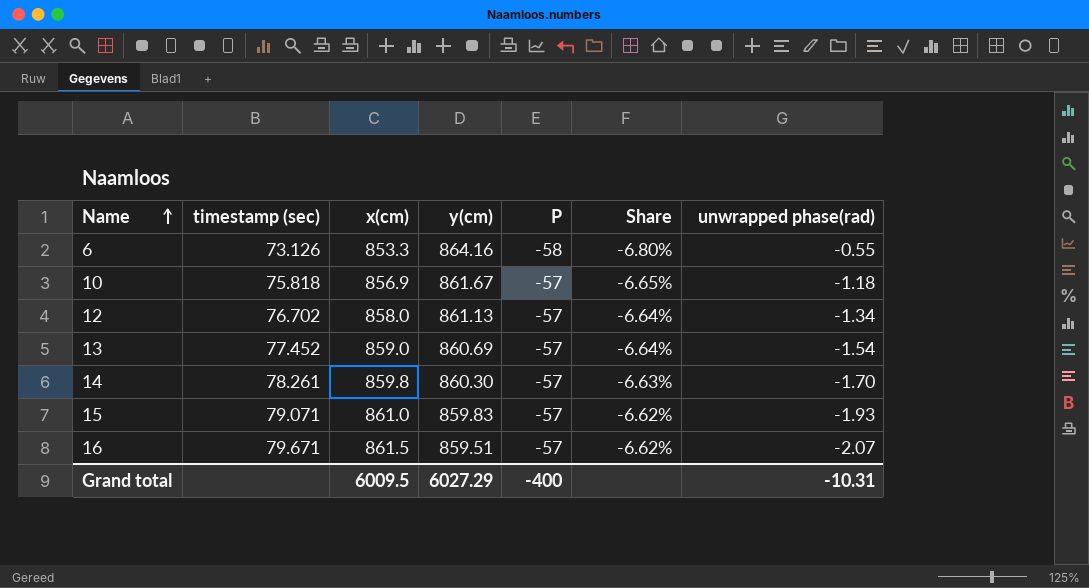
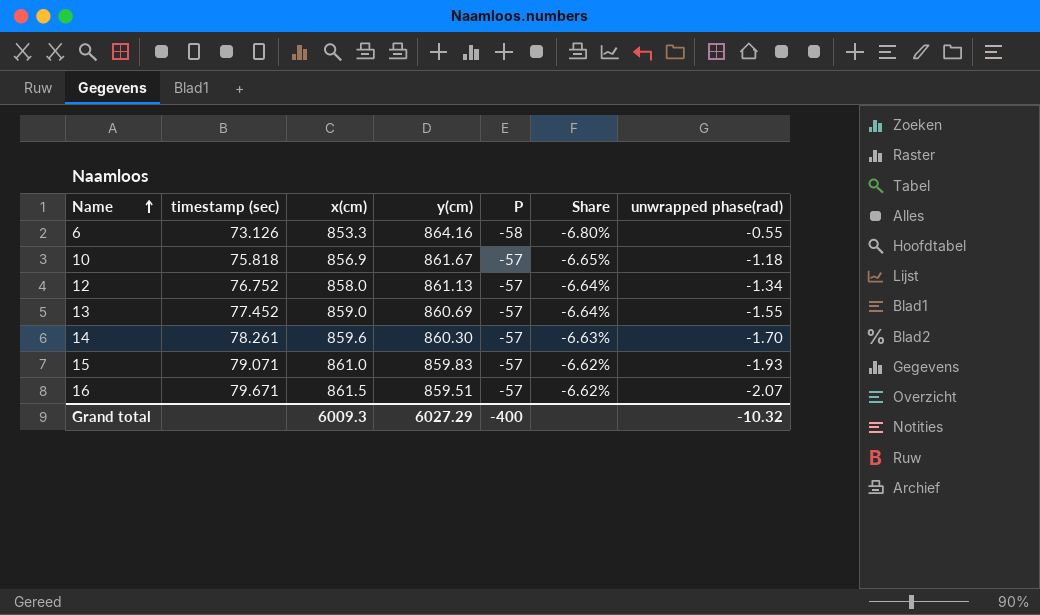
12 | timestamp (sec): 76.702 -> 76.752
13 | unwrapped phase(rad): -1.54 -> -1.55
14 | x(cm): 859.8 -> 859.6
Grand total | x(cm): 6009.5 -> 6009.3
Grand total | unwrapped phase(rad): -10.31 -> -10.32

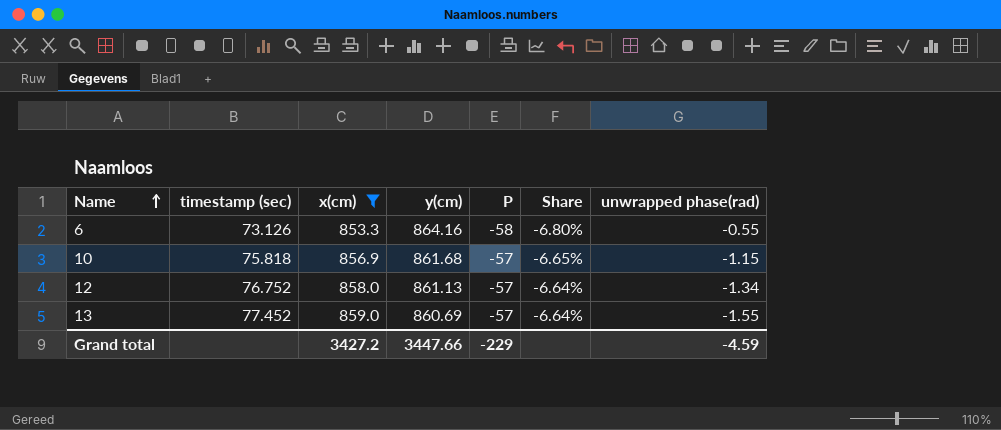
filter: none -> x(cm) <= 859.0
10 | y(cm): 861.67 -> 861.68
10 | unwrapped phase(rad): -1.18 -> -1.15
Grand total | x(cm): 6009.3 -> 3427.2
Grand total | y(cm): 6027.29 -> 3447.66
Grand total | P: -400 -> -229
Grand total | unwrapped phase(rad): -10.32 -> -4.59

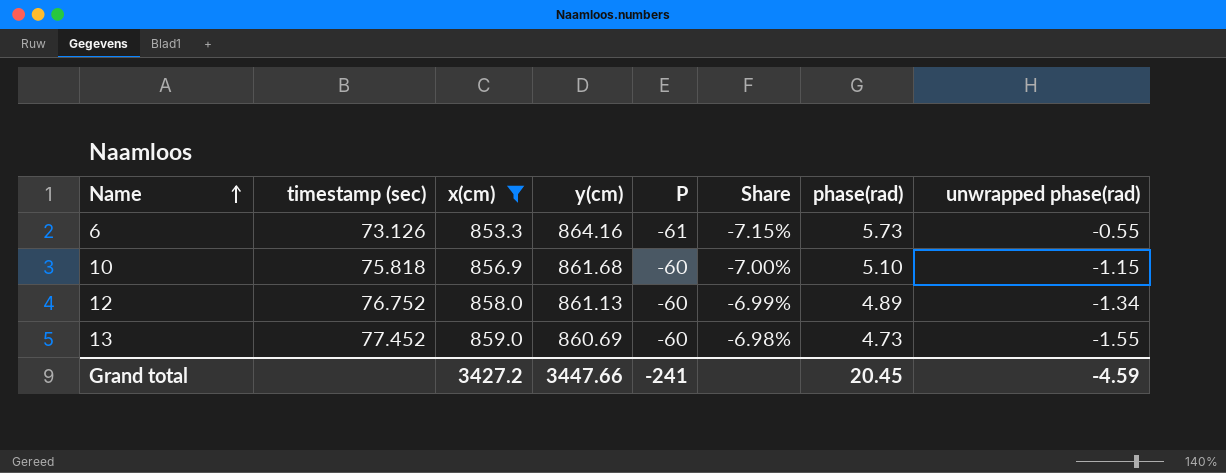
column phase(rad) | position: none -> 7
6 | P: -58 -> -61
6 | Share: -6.80% -> -7.15%
10 | P: -57 -> -60
10 | Share: -6.65% -> -7.00%
12 | P: -57 -> -60
12 | Share: -6.64% -> -6.99%
13 | P: -57 -> -60
13 | Share: -6.64% -> -6.98%
Grand total | P: -229 -> -241

